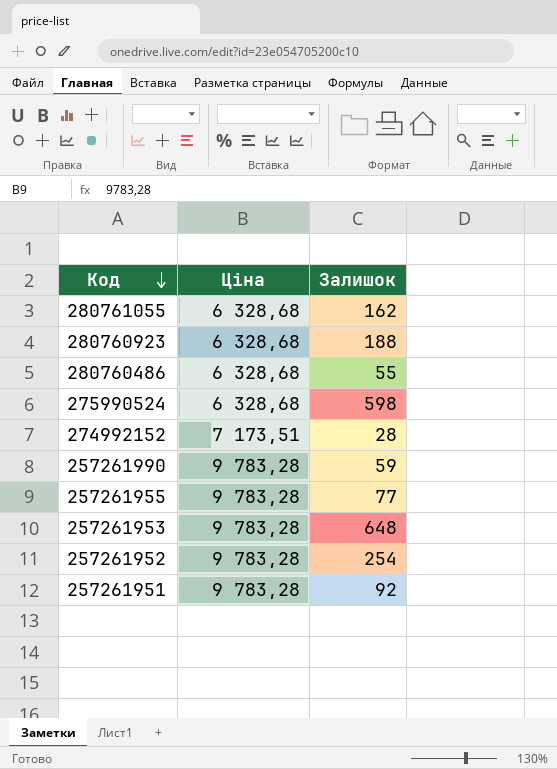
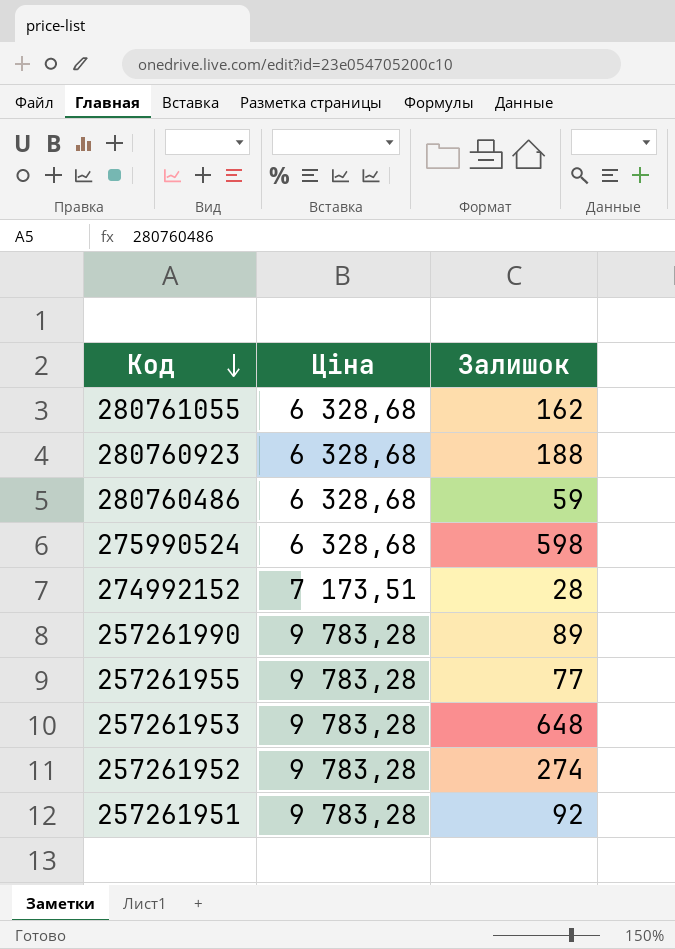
280760486 | Залишок: 55 -> 59
257261990 | Залишок: 59 -> 89
257261952 | Залишок: 254 -> 274

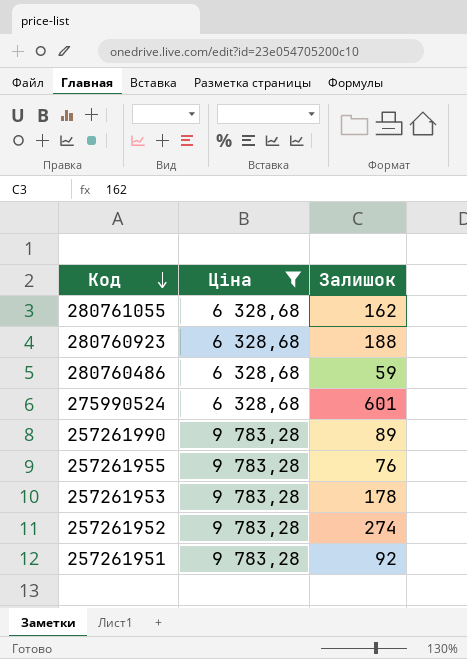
filter: none -> Ціна != 7 173,51
275990524 | Залишок: 598 -> 601
257261955 | Залишок: 77 -> 76
257261953 | Залишок: 648 -> 178

